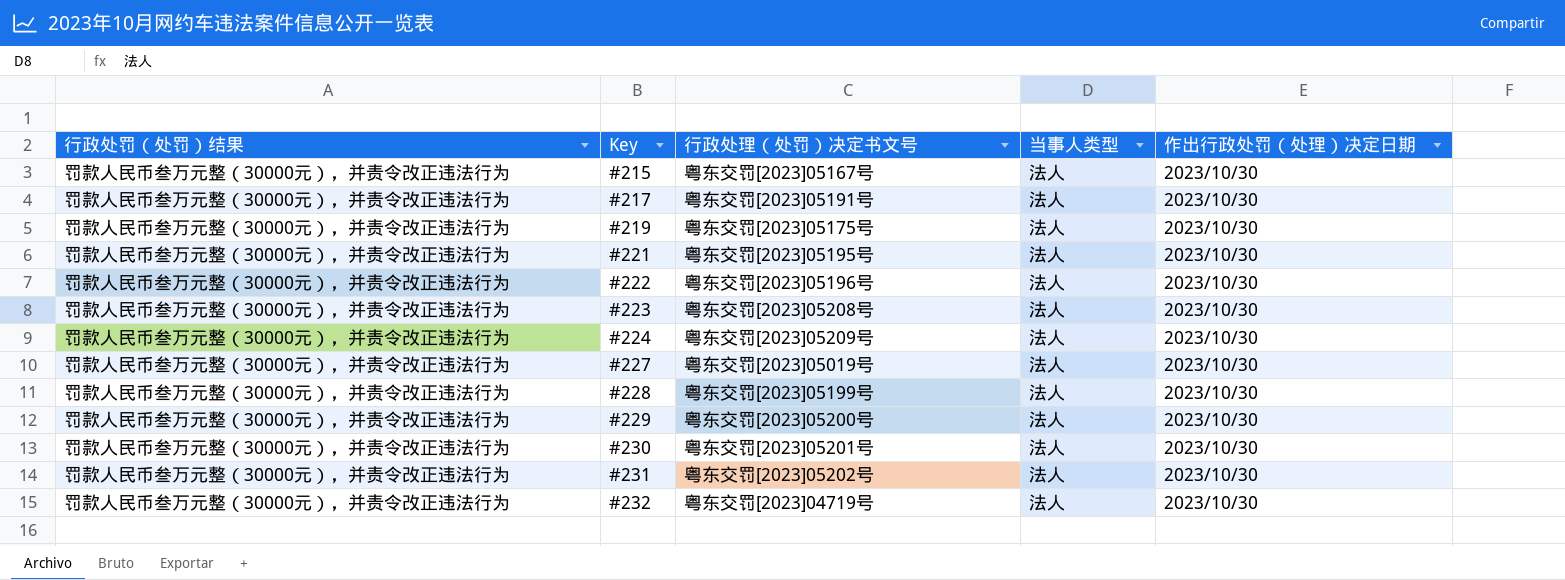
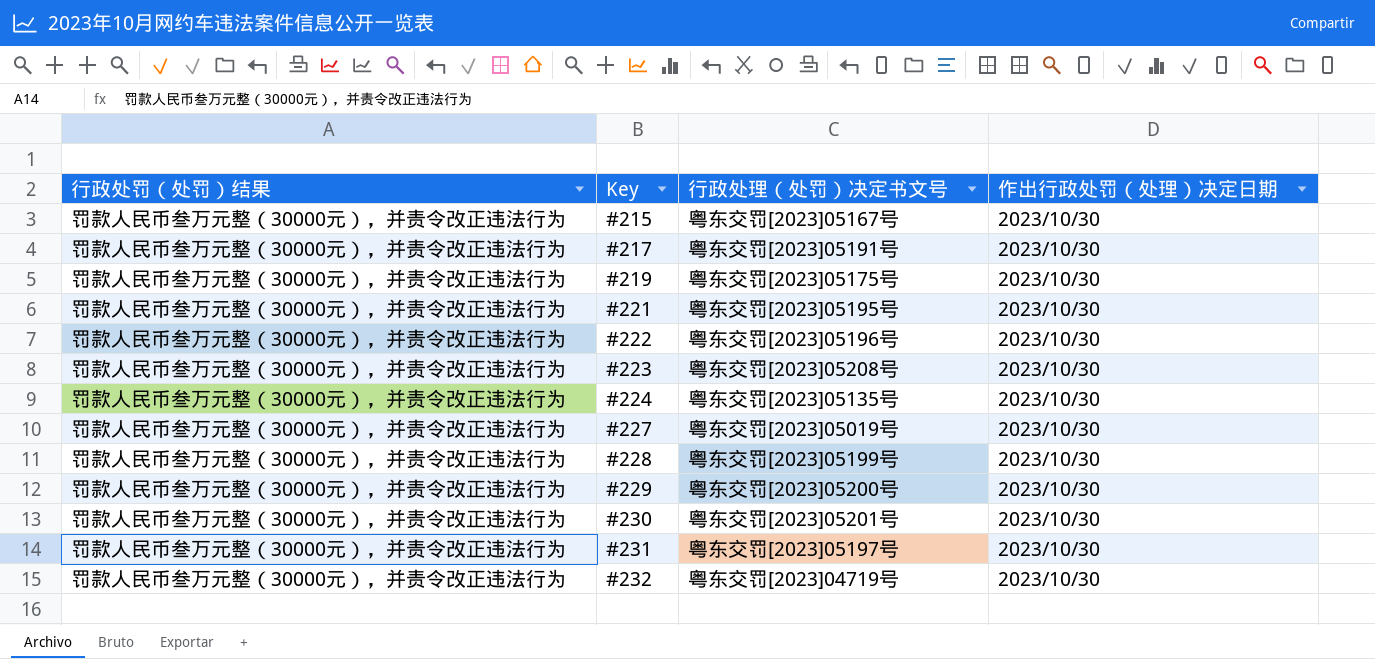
column 当事人类型 | position: 4 -> none
#224 | 行政处理（处罚）决定书文号: 粤东交罚[2023]05209号 -> 粤东交罚[2023]05135号
#231 | 行政处理（处罚）决定书文号: 粤东交罚[2023]05202号 -> 粤东交罚[2023]05197号

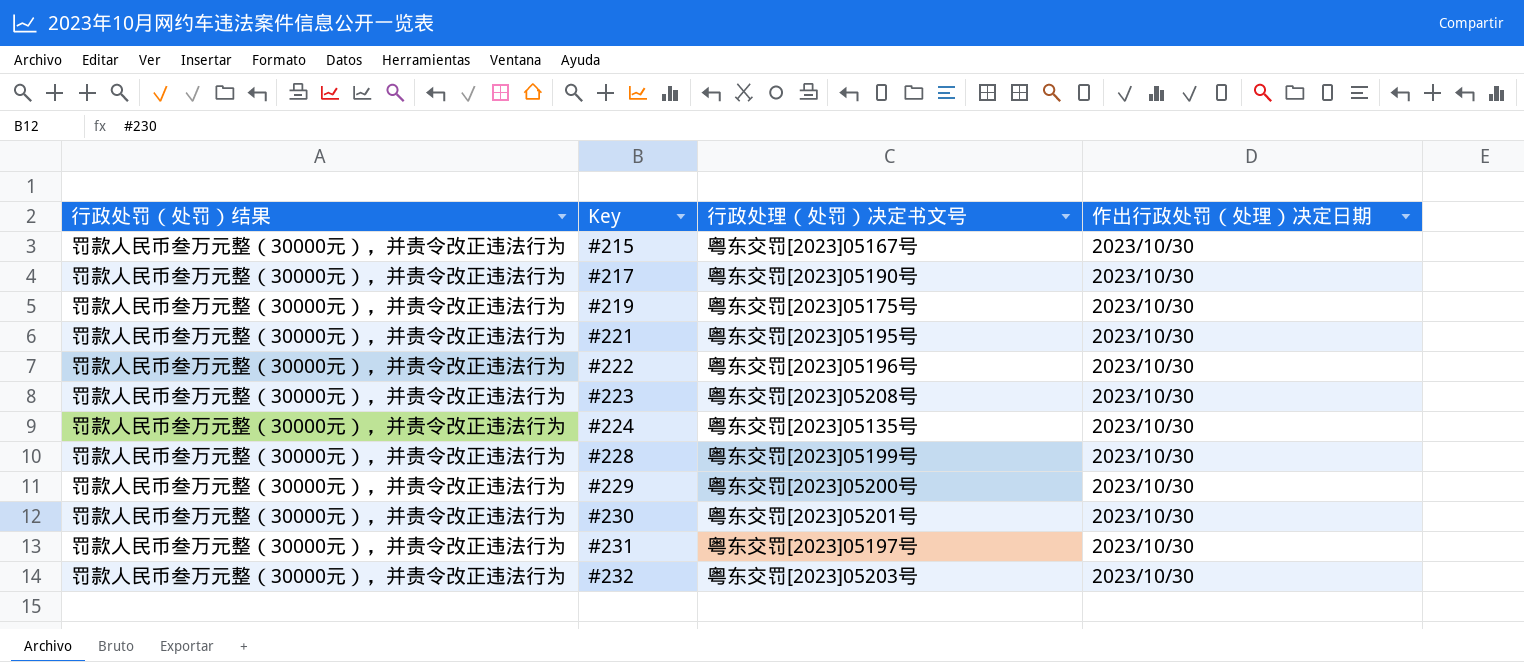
row #227: 罚款人民币叁万元整（30000元），并责令改正违法行为 | 粤东交罚[2023]05019号 | 2023/10/30 -> none
#217 | 行政处理（处罚）决定书文号: 粤东交罚[2023]05191号 -> 粤东交罚[2023]05190号
#232 | 行政处理（处罚）决定书文号: 粤东交罚[2023]04719号 -> 粤东交罚[2023]05203号

